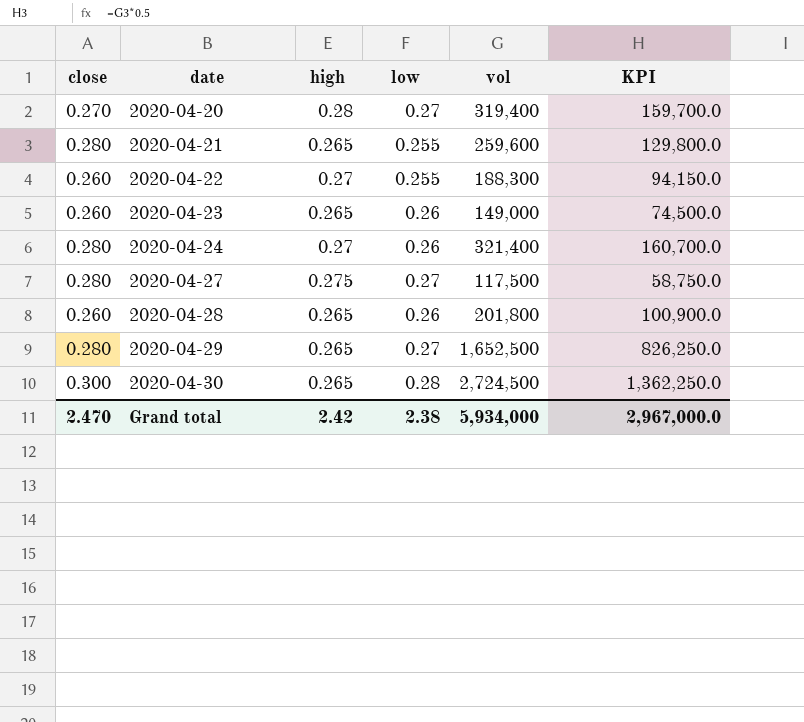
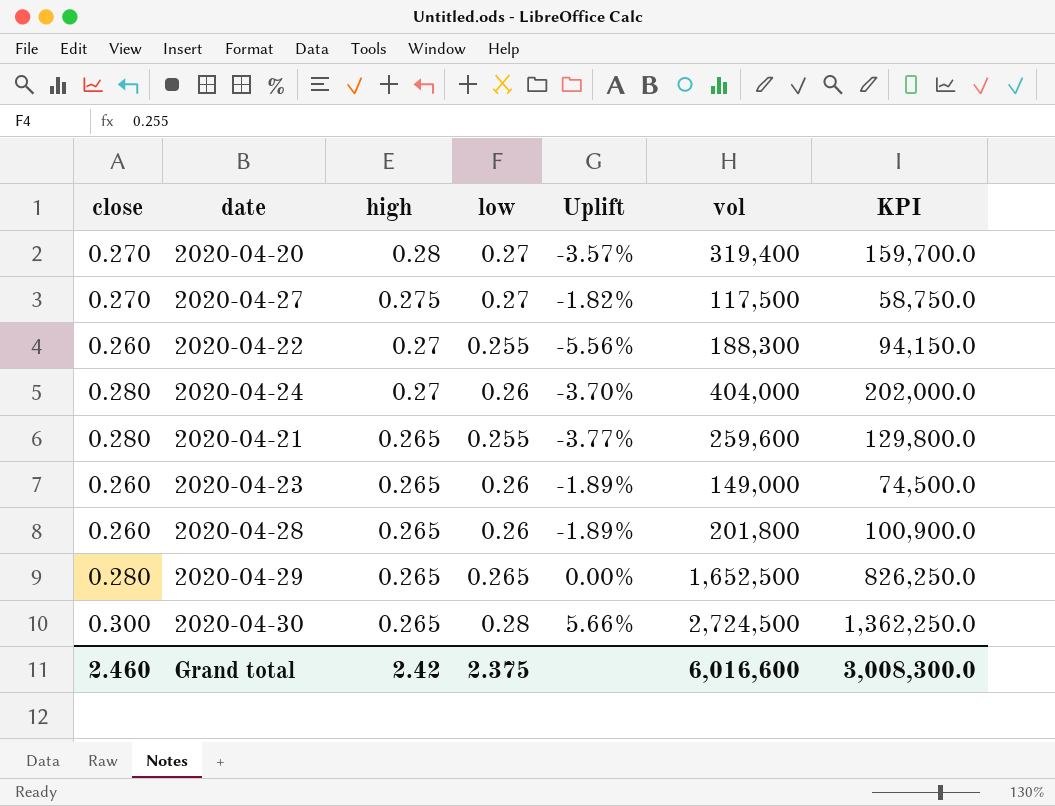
row order: date ascending -> high descending
column Uplift | formula: none -> ([low] - [high]) / [high]
2020-04-27 | close: 0.280 -> 0.270
2020-04-24 | vol: 321,400 -> 404,000
2020-04-24 | KPI: 160,700.0 -> 202,000.0
2020-04-29 | low: 0.27 -> 0.265
Grand total | close: 2.470 -> 2.460
Grand total | low: 2.38 -> 2.375
Grand total | vol: 5,934,000 -> 6,016,600
Grand total | KPI: 2,967,000.0 -> 3,008,300.0

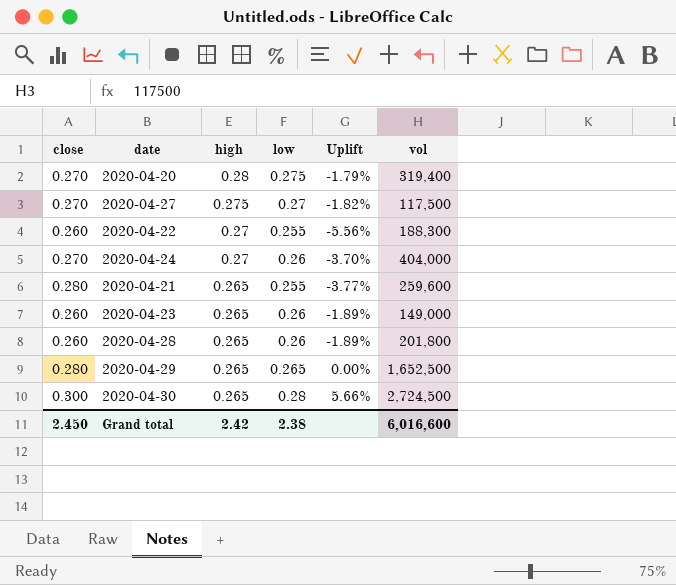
column KPI | formula: [vol] * 0.5 -> none
2020-04-20 | low: 0.27 -> 0.275
2020-04-20 | Uplift: -3.57% -> -1.79%
2020-04-24 | close: 0.280 -> 0.270
Grand total | close: 2.460 -> 2.450
Grand total | low: 2.375 -> 2.38

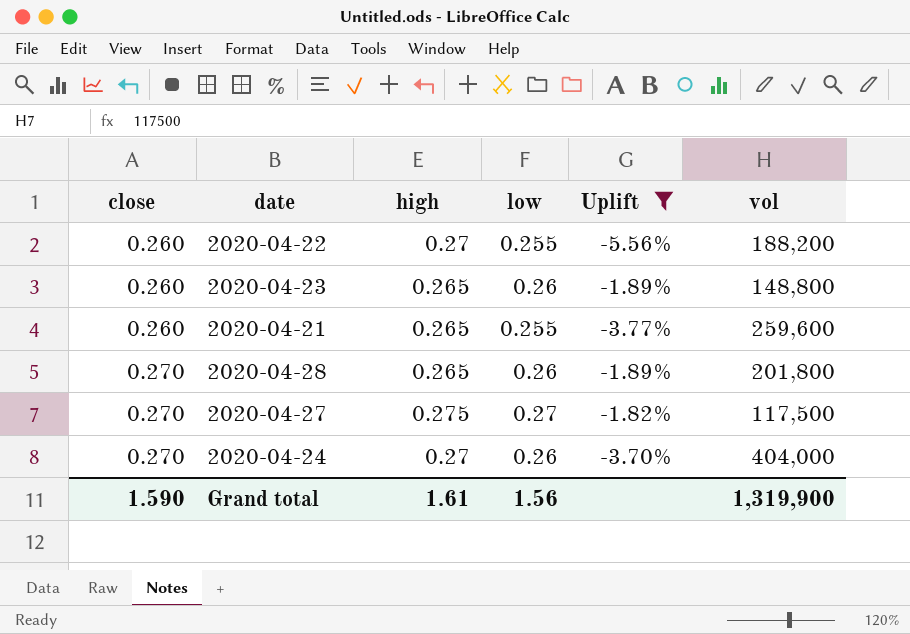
filter: none -> Uplift <= -1.82%
row order: high descending -> close ascending
2020-04-22 | vol: 188,300 -> 188,200
2020-04-23 | vol: 149,000 -> 148,800
2020-04-21 | close: 0.280 -> 0.260
2020-04-28 | close: 0.260 -> 0.270
Grand total | close: 2.450 -> 1.590
Grand total | high: 2.42 -> 1.61
Grand total | low: 2.38 -> 1.56
Grand total | vol: 6,016,600 -> 1,319,900

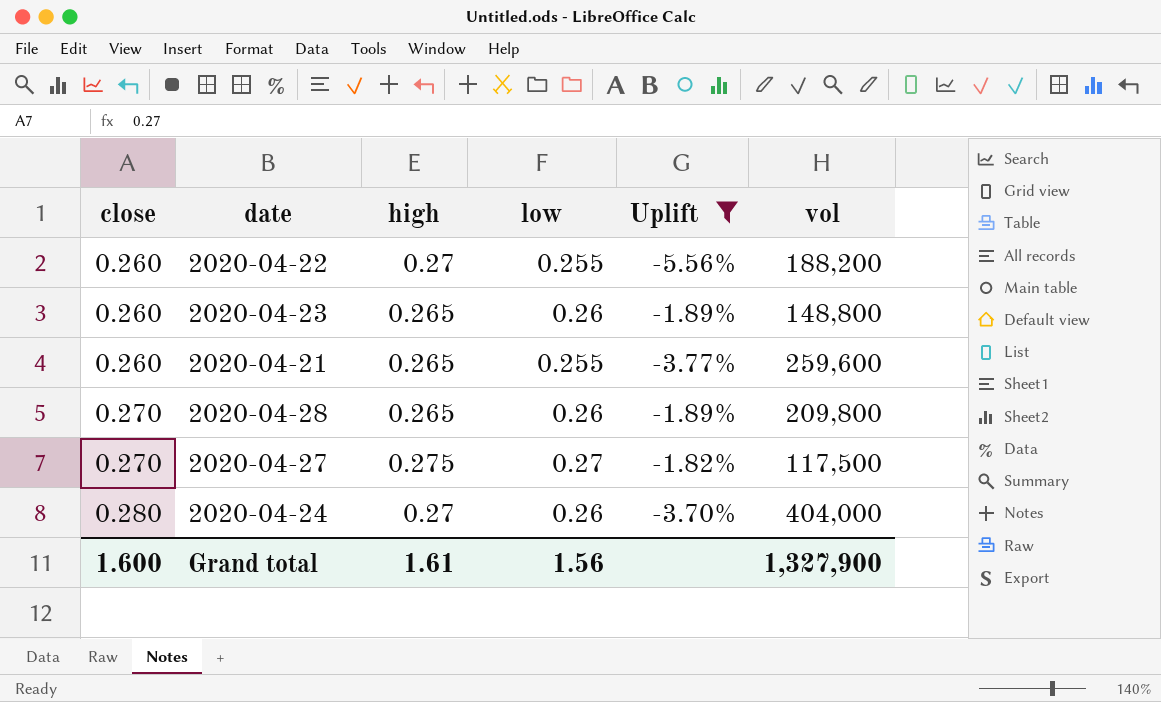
2020-04-28 | vol: 201,800 -> 209,800
2020-04-24 | close: 0.270 -> 0.280
Grand total | close: 1.590 -> 1.600
Grand total | vol: 1,319,900 -> 1,327,900

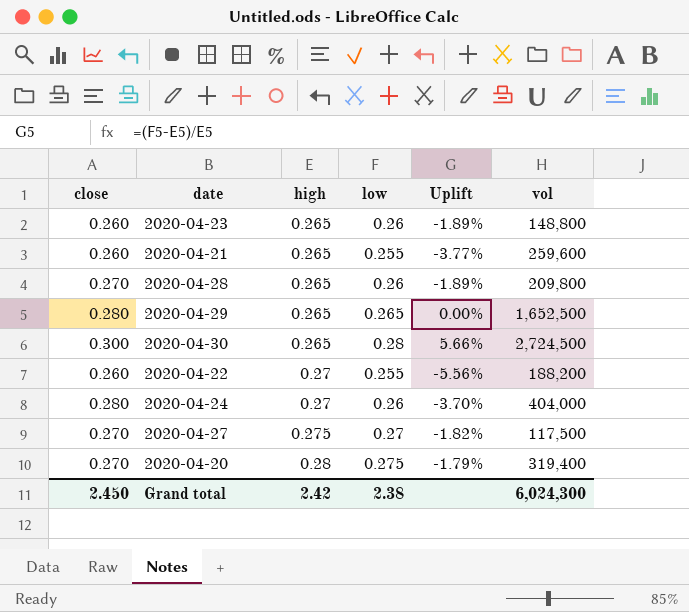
filter: Uplift <= -1.82% -> none
row order: close ascending -> high ascending
Grand total | close: 1.600 -> 2.450
Grand total | high: 1.61 -> 2.42
Grand total | low: 1.56 -> 2.38
Grand total | vol: 1,327,900 -> 6,024,300

